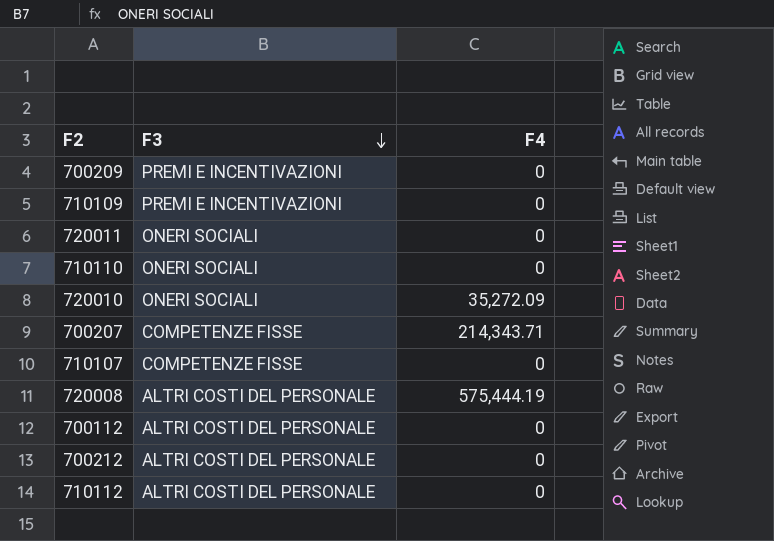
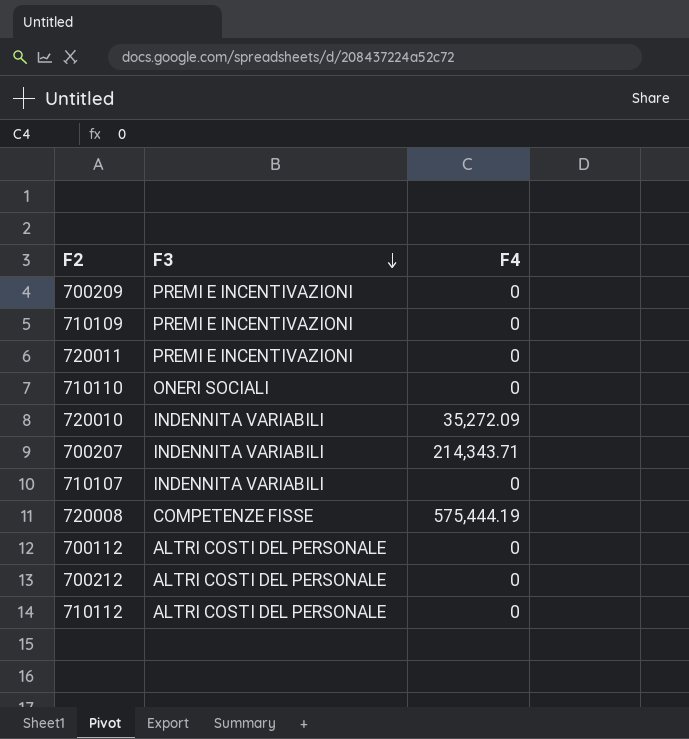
720011 | F3: ONERI SOCIALI -> PREMI E INCENTIVAZIONI
720010 | F3: ONERI SOCIALI -> INDENNITA VARIABILI
700207 | F3: COMPETENZE FISSE -> INDENNITA VARIABILI
710107 | F3: COMPETENZE FISSE -> INDENNITA VARIABILI
720008 | F3: ALTRI COSTI DEL PERSONALE -> COMPETENZE FISSE

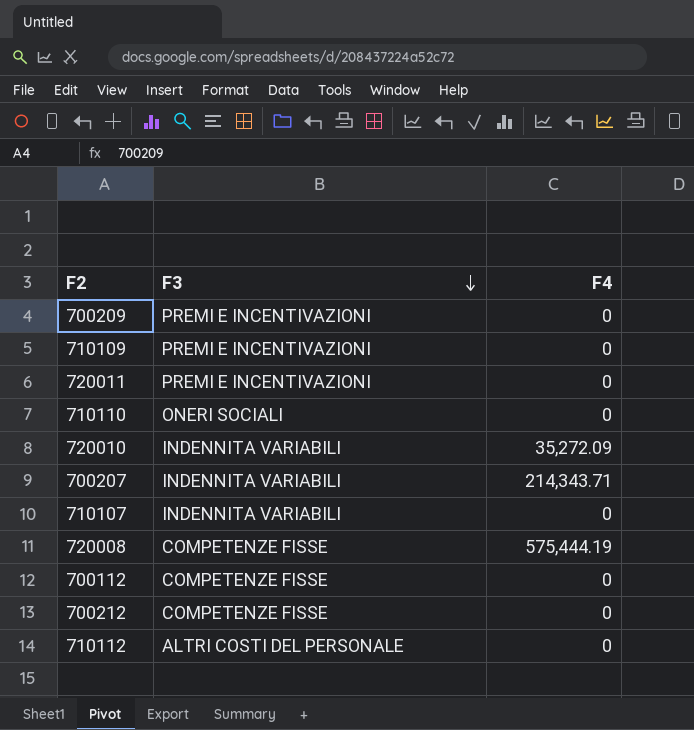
700112 | F3: ALTRI COSTI DEL PERSONALE -> COMPETENZE FISSE
700212 | F3: ALTRI COSTI DEL PERSONALE -> COMPETENZE FISSE

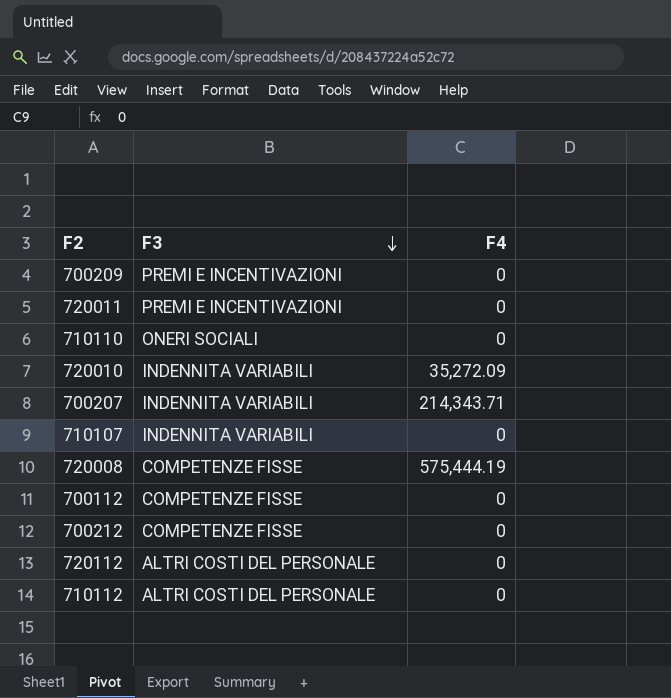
row 710109: PREMI E INCENTIVAZIONI | 0 -> none
row 720112: none -> ALTRI COSTI DEL PERSONALE | 0

